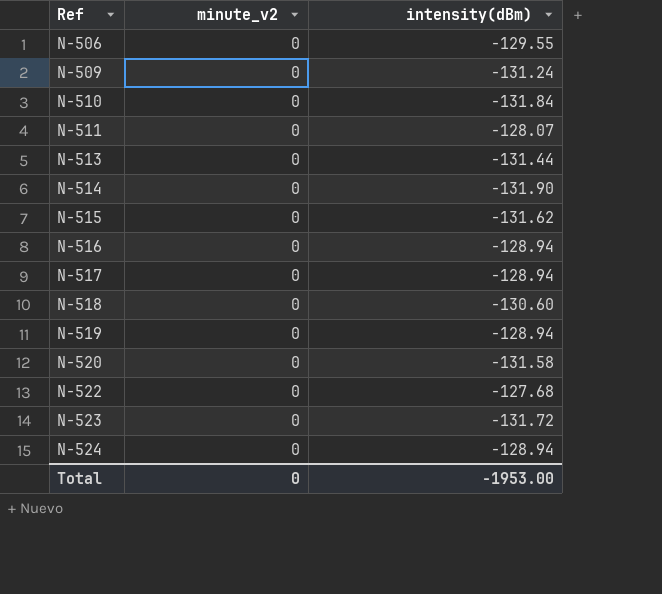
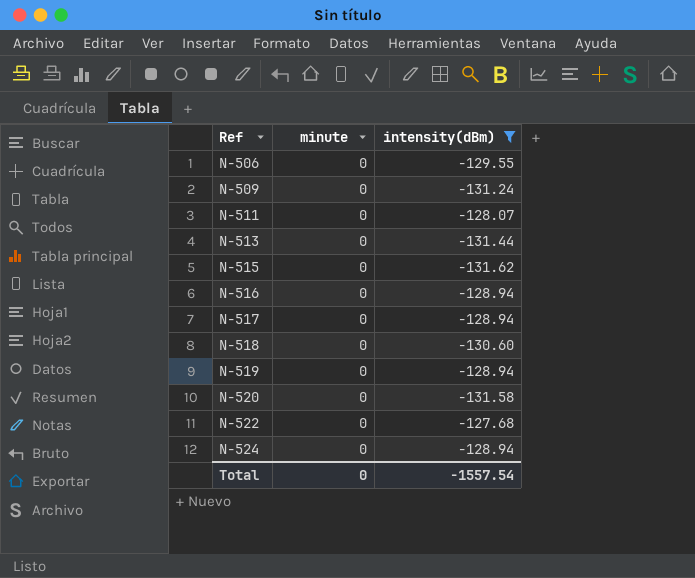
filter: none -> intensity(dBm) >= -131.62
column name: minute_v2 -> minute
Total | intensity(dBm): -1953.00 -> -1557.54

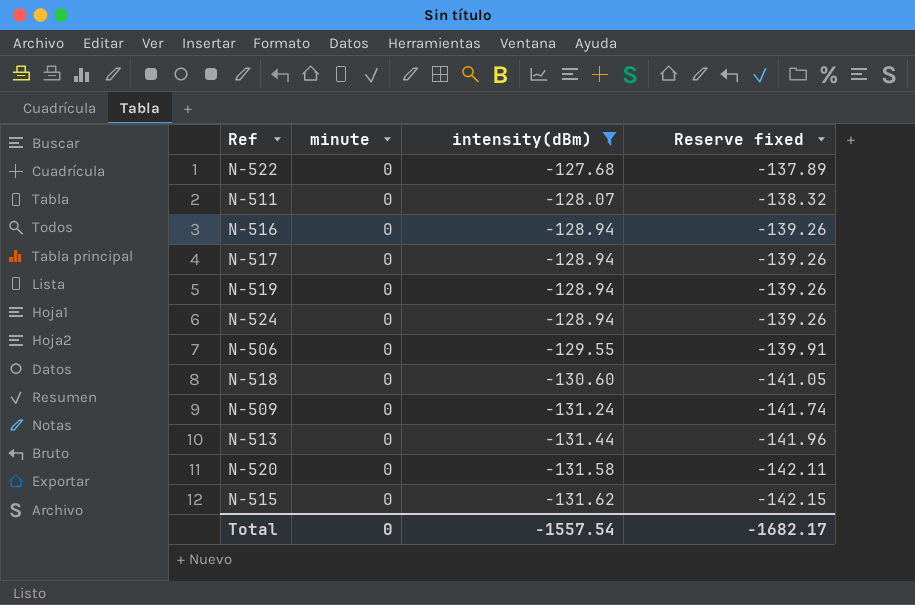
row order: Ref ascending -> intensity(dBm) descending
column Reserve fixed | formula: none -> [intensity(dBm)] * 1.08

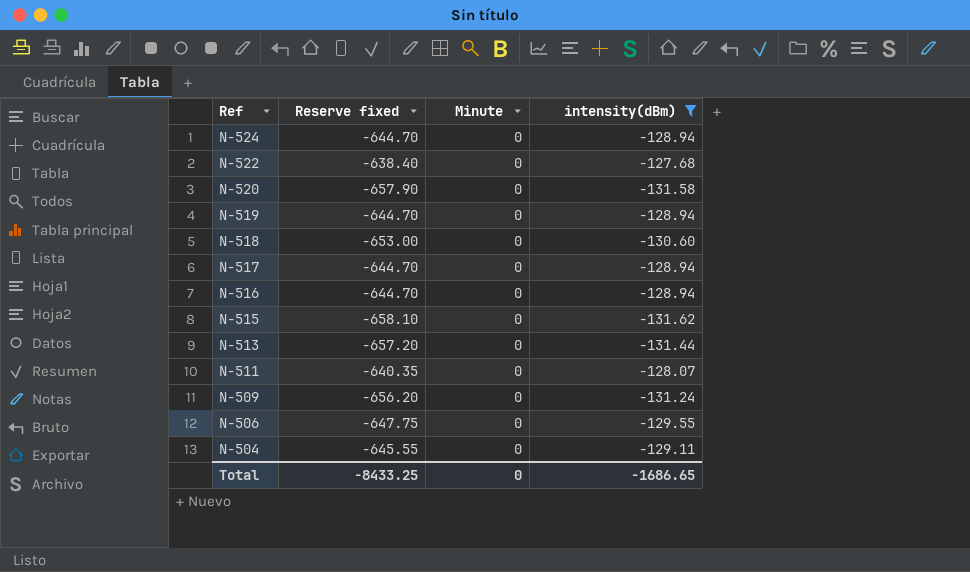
row order: intensity(dBm) descending -> Ref descending
column Reserve fixed | formula: [intensity(dBm)] * 1.08 -> [intensity(dBm)] * 5
column Reserve fixed | position: 4 -> 2
column name: minute -> Minute
row N-504: none -> -645.55 | 0 | -129.11
Total | Reserve fixed: -1682.17 -> -8433.25
Total | intensity(dBm): -1557.54 -> -1686.65

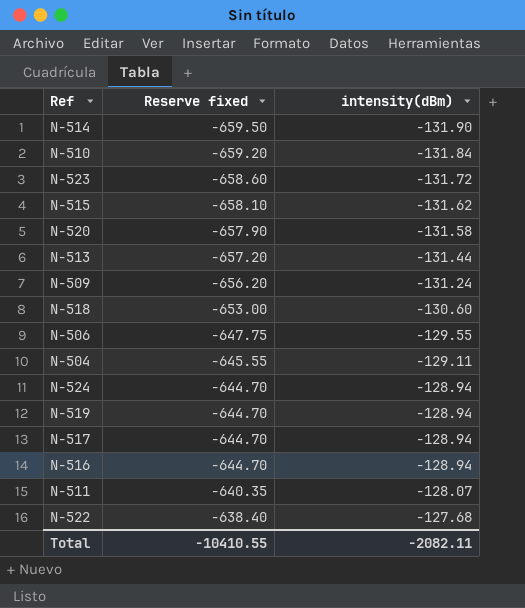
filter: intensity(dBm) >= -131.62 -> none
row order: Ref descending -> Reserve fixed ascending
column Minute | position: 3 -> none
Total | Reserve fixed: -8433.25 -> -10410.55
Total | intensity(dBm): -1686.65 -> -2082.11

